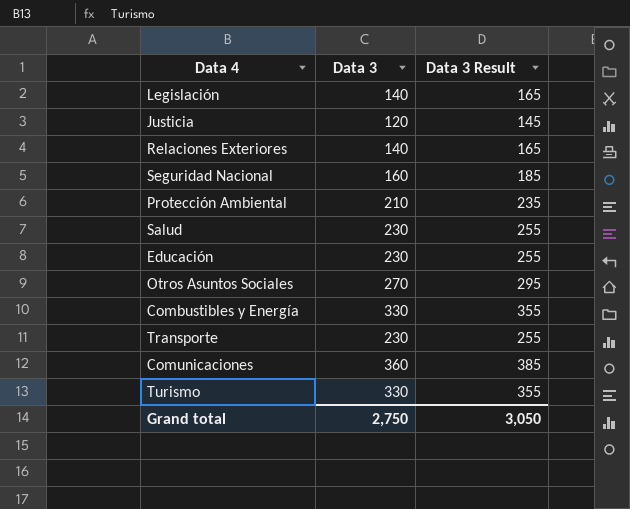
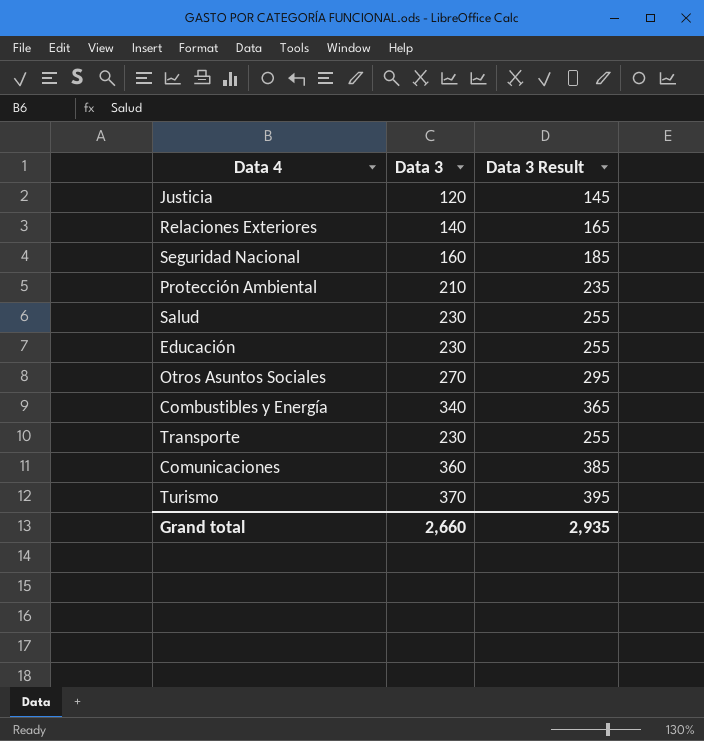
row Legislación: 140 | 165 -> none
Combustibles y Energía | Data 3: 330 -> 340
Combustibles y Energía | Data 3 Result: 355 -> 365
Turismo | Data 3: 330 -> 370
Turismo | Data 3 Result: 355 -> 395
Grand total | Data 3: 2,750 -> 2,660
Grand total | Data 3 Result: 3,050 -> 2,935

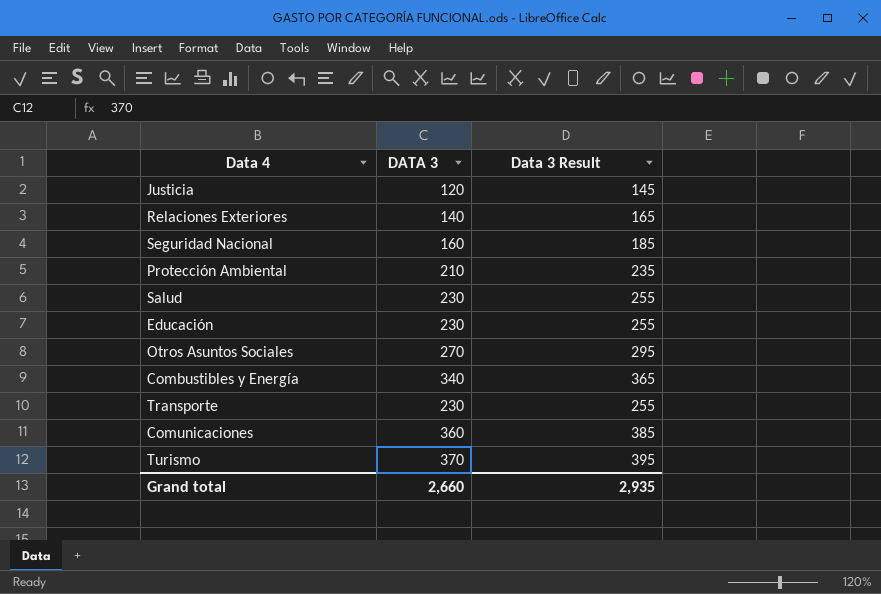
column name: Data 3 -> DATA 3

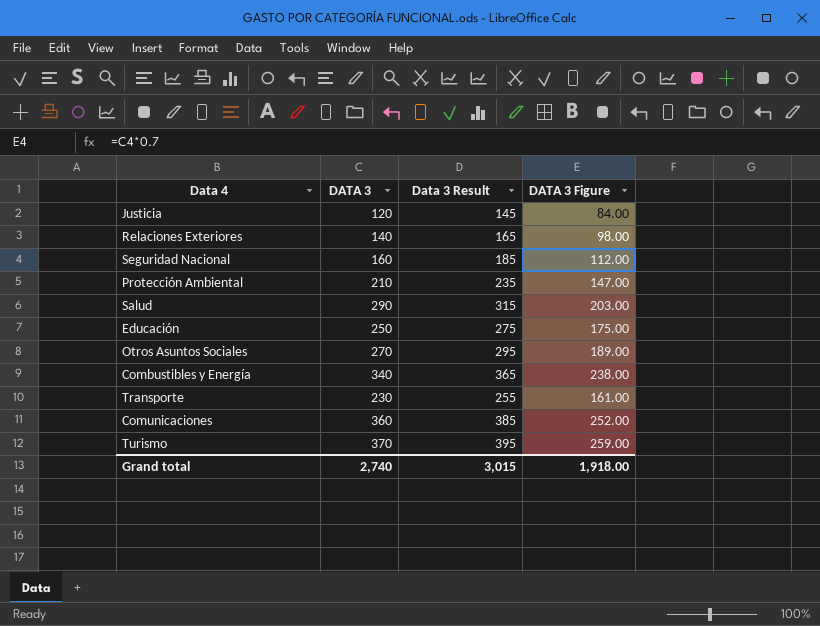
column DATA 3 Figure | formula: none -> [DATA 3] * 0.7
Salud | DATA 3: 230 -> 290
Salud | Data 3 Result: 255 -> 315
Educación | DATA 3: 230 -> 250
Educación | Data 3 Result: 255 -> 275
Grand total | DATA 3: 2,660 -> 2,740
Grand total | Data 3 Result: 2,935 -> 3,015

